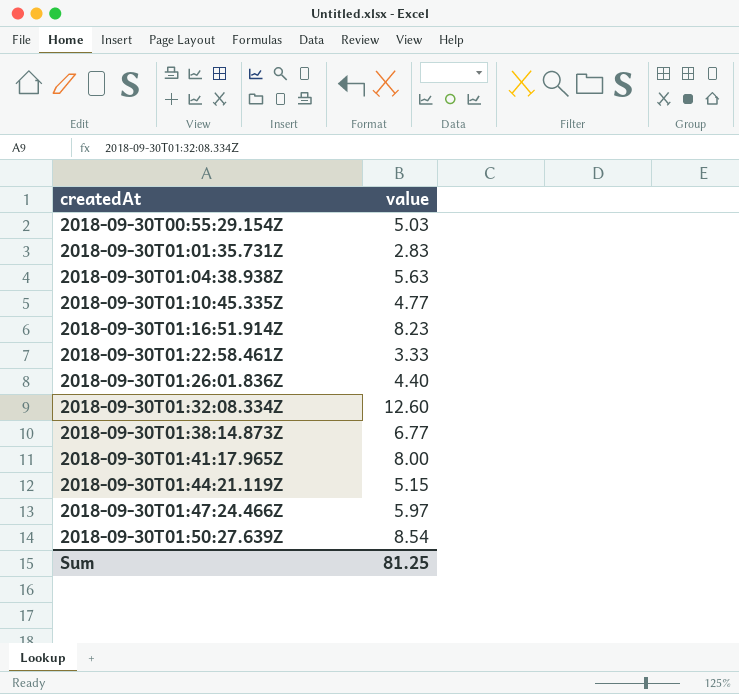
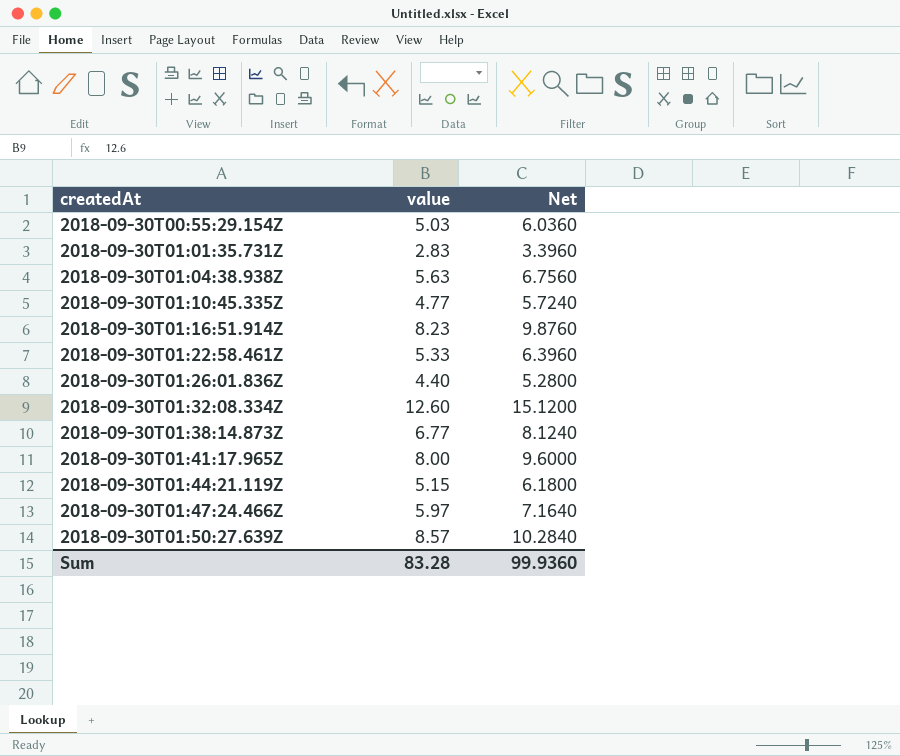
column Net | formula: none -> [value] * 1.2
2018-09-30T01:22:58.461Z | value: 3.33 -> 5.33
2018-09-30T01:50:27.639Z | value: 8.54 -> 8.57
Sum | value: 81.25 -> 83.28

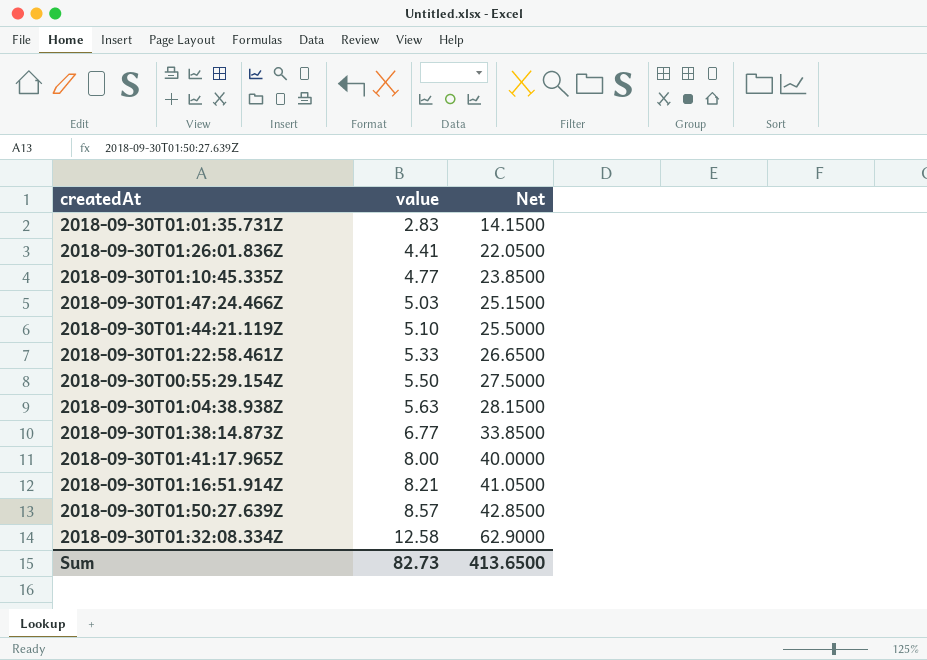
row order: createdAt ascending -> value ascending
column Net | formula: [value] * 1.2 -> [value] * 5
2018-09-30T01:26:01.836Z | value: 4.40 -> 4.41
2018-09-30T01:47:24.466Z | value: 5.97 -> 5.03
2018-09-30T01:44:21.119Z | value: 5.15 -> 5.10
2018-09-30T00:55:29.154Z | value: 5.03 -> 5.50
2018-09-30T01:16:51.914Z | value: 8.23 -> 8.21
2018-09-30T01:32:08.334Z | value: 12.60 -> 12.58
Sum | value: 83.28 -> 82.73
Sum | Net: 99.9360 -> 413.6500

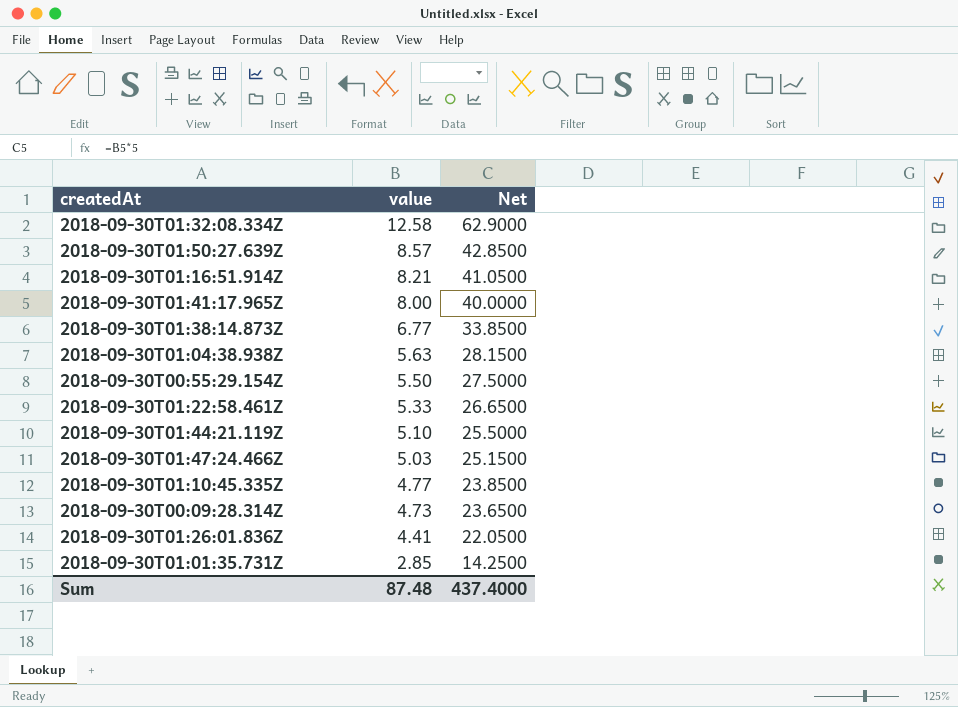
row order: value ascending -> value descending
row 2018-09-30T00:09:28.314Z: none -> 4.73 | 23.6500
2018-09-30T01:01:35.731Z | value: 2.83 -> 2.85
2018-09-30T01:01:35.731Z | Net: 14.1500 -> 14.2500
Sum | value: 82.73 -> 87.48
Sum | Net: 413.6500 -> 437.4000

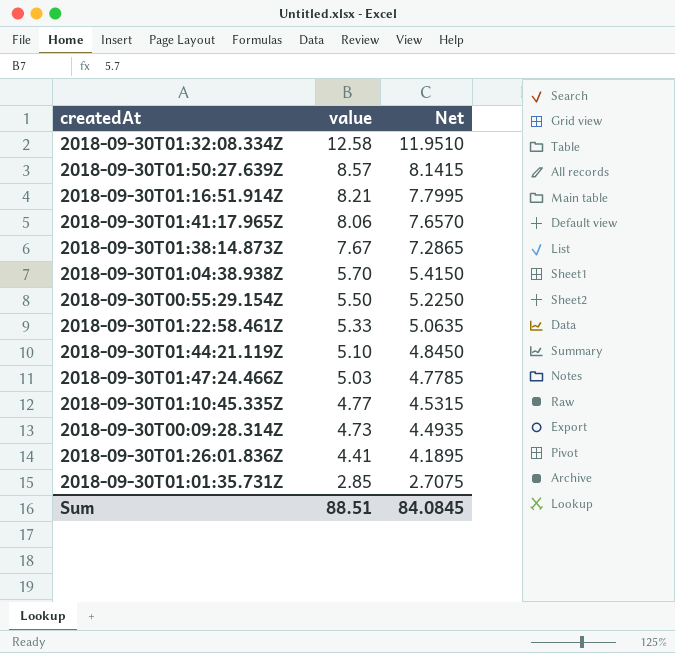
column Net | formula: [value] * 5 -> [value] * 0.95
2018-09-30T01:41:17.965Z | value: 8.00 -> 8.06
2018-09-30T01:38:14.873Z | value: 6.77 -> 7.67
2018-09-30T01:04:38.938Z | value: 5.63 -> 5.70
Sum | value: 87.48 -> 88.51
Sum | Net: 437.4000 -> 84.0845

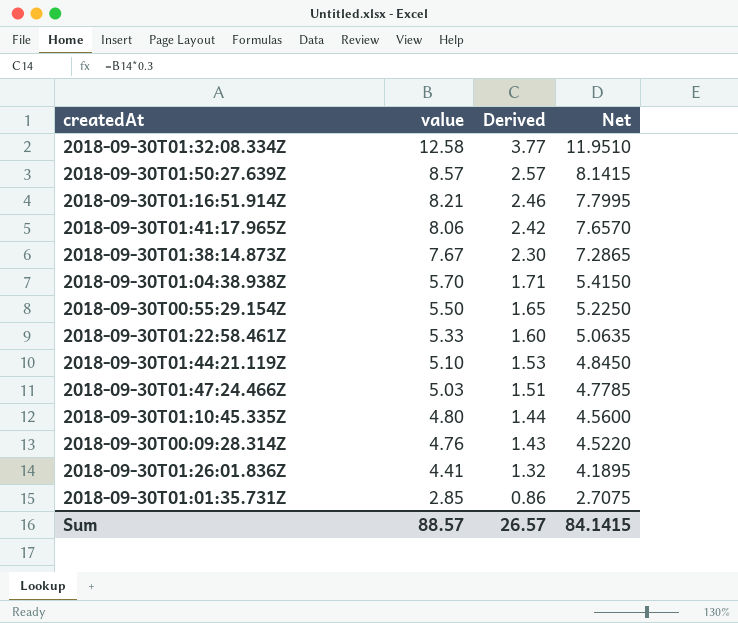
column Derived | formula: none -> [value] * 0.3
2018-09-30T01:10:45.335Z | value: 4.77 -> 4.80
2018-09-30T01:10:45.335Z | Net: 4.5315 -> 4.5600
2018-09-30T00:09:28.314Z | value: 4.73 -> 4.76
2018-09-30T00:09:28.314Z | Net: 4.4935 -> 4.5220
Sum | value: 88.51 -> 88.57
Sum | Net: 84.0845 -> 84.1415

